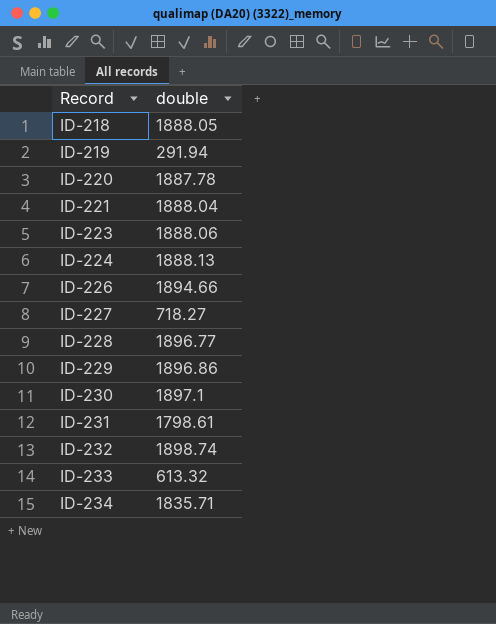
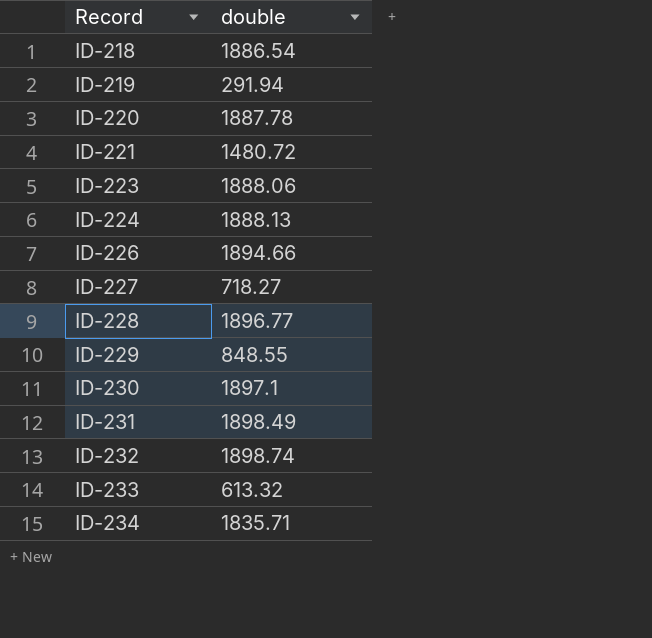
ID-218 | double: 1888.05 -> 1886.54
ID-221 | double: 1888.04 -> 1480.72
ID-229 | double: 1896.86 -> 848.55
ID-231 | double: 1798.61 -> 1898.49

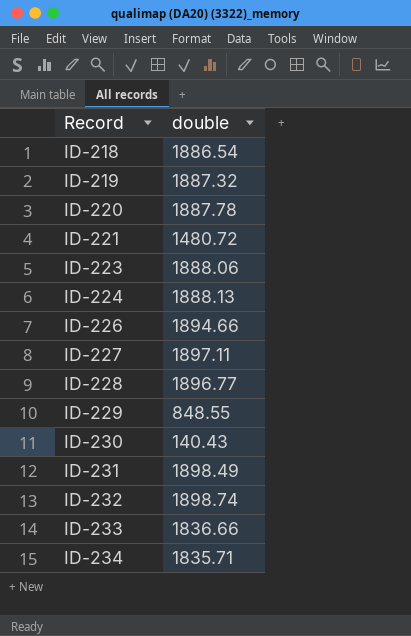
ID-219 | double: 291.94 -> 1887.32
ID-227 | double: 718.27 -> 1897.11
ID-230 | double: 1897.1 -> 140.43
ID-233 | double: 613.32 -> 1836.66

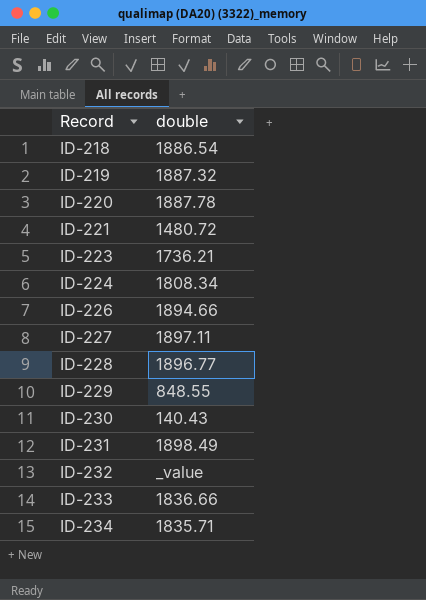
ID-223 | double: 1888.06 -> 1736.21
ID-224 | double: 1888.13 -> 1808.34
ID-232 | double: 1898.74 -> _value

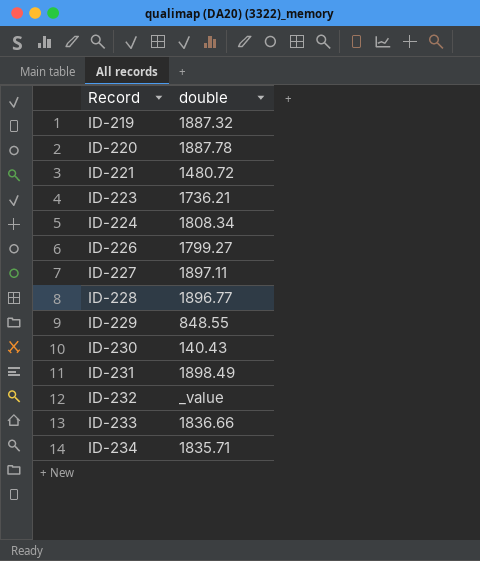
row ID-218: 1886.54 -> none
ID-226 | double: 1894.66 -> 1799.27

